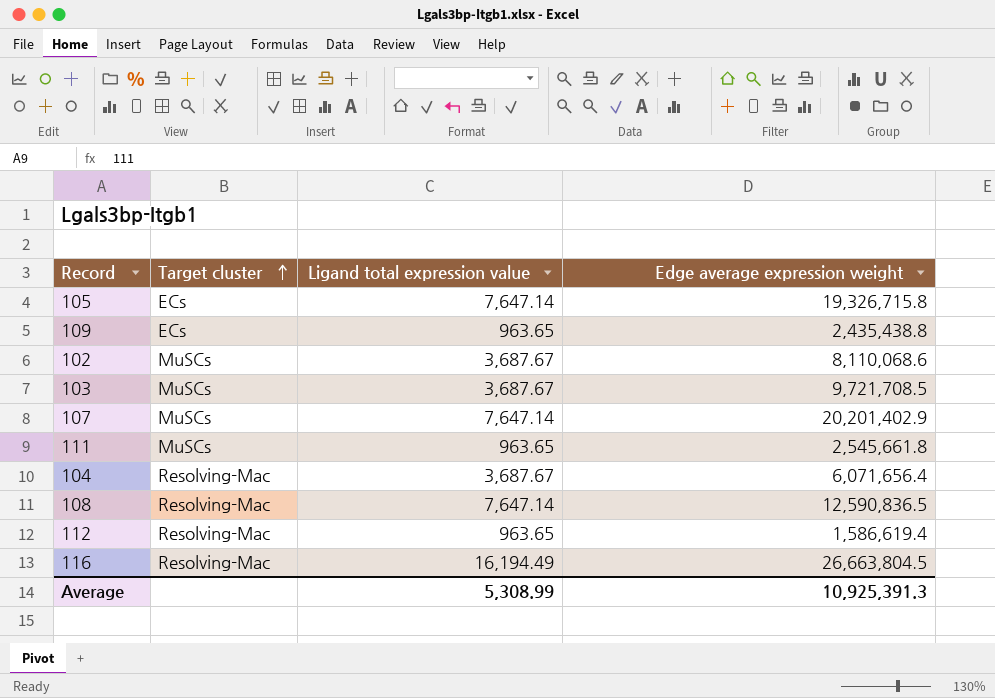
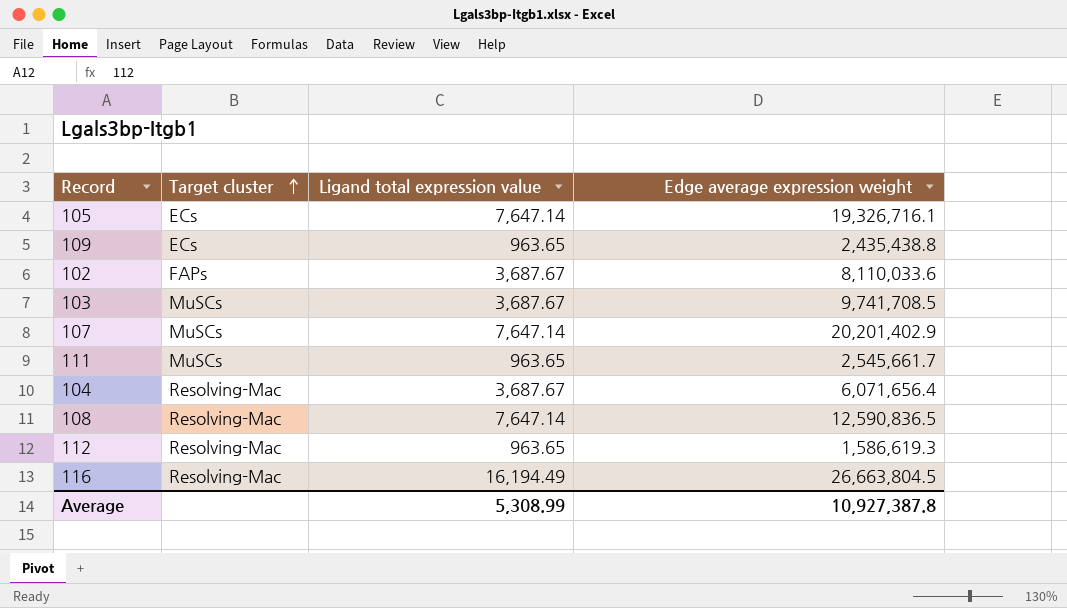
105 | Edge average expression weight: 19,326,715.8 -> 19,326,716.1
102 | Target cluster: MuSCs -> FAPs
102 | Edge average expression weight: 8,110,068.6 -> 8,110,033.6
103 | Edge average expression weight: 9,721,708.5 -> 9,741,708.5
111 | Edge average expression weight: 2,545,661.8 -> 2,545,661.7
112 | Edge average expression weight: 1,586,619.4 -> 1,586,619.3
Average | Edge average expression weight: 10,925,391.3 -> 10,927,387.8

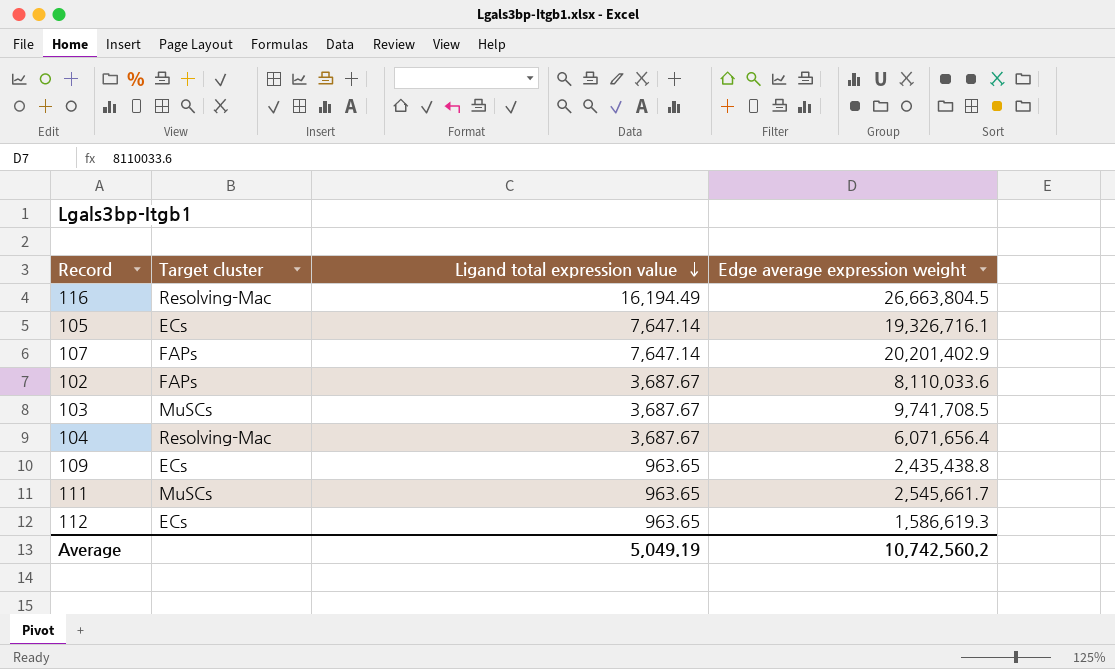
row order: Target cluster ascending -> Ligand total expression value descending
row 108: Resolving-Mac | 7,647.14 | 12,590,836.5 -> none
107 | Target cluster: MuSCs -> FAPs
112 | Target cluster: Resolving-Mac -> ECs
Average | Ligand total expression value: 5,308.99 -> 5,049.19
Average | Edge average expression weight: 10,927,387.8 -> 10,742,560.2

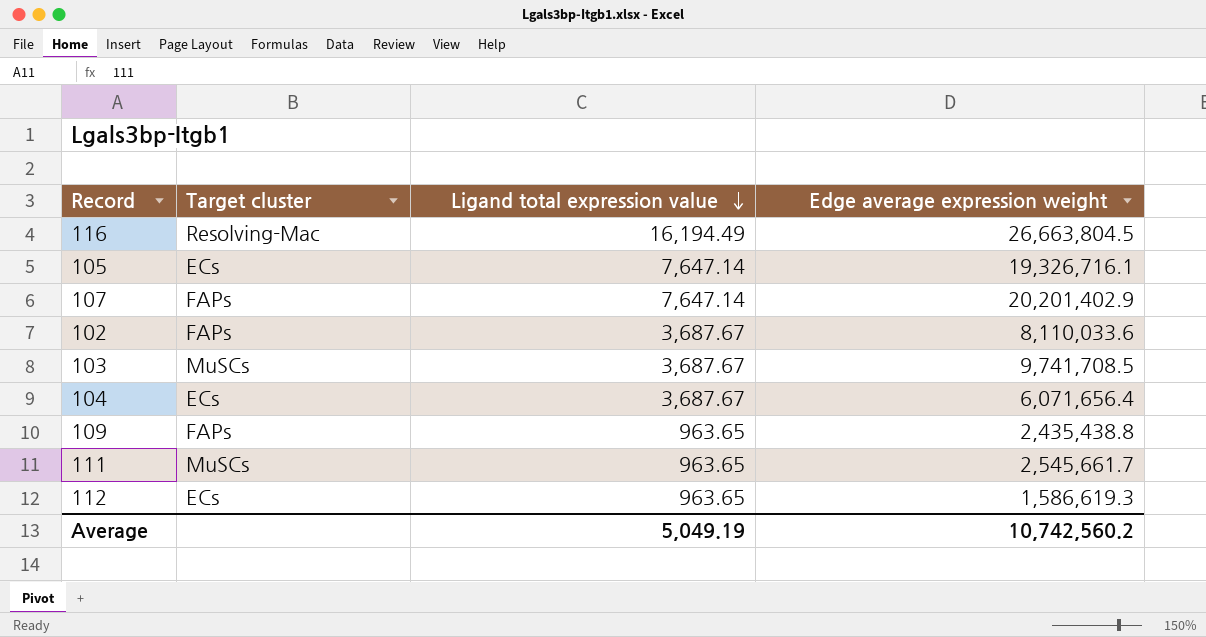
104 | Target cluster: Resolving-Mac -> ECs
109 | Target cluster: ECs -> FAPs

